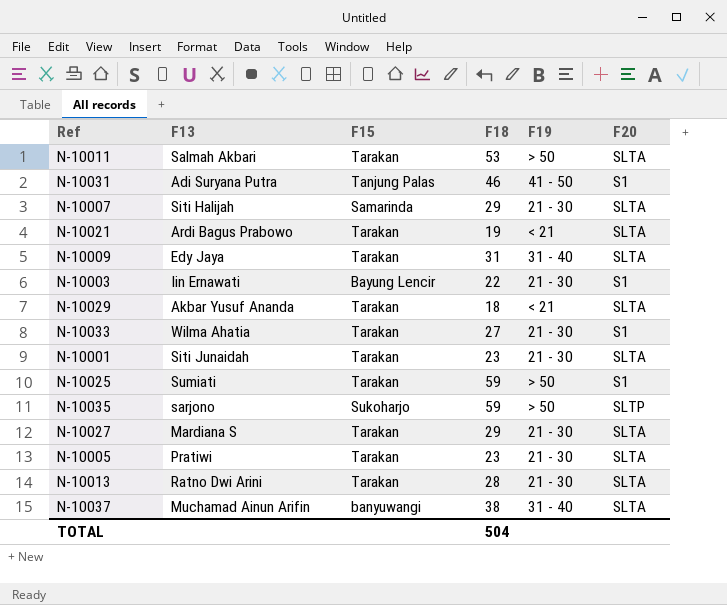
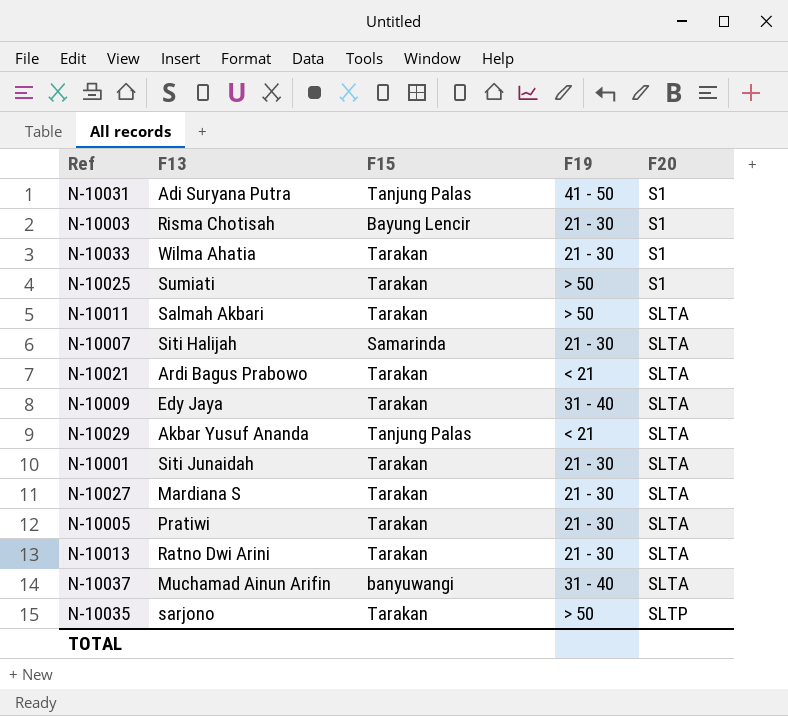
row order: none -> F20 ascending
column F18 | position: 4 -> none
N-10003 | F13: Iin Ernawati -> Risma Chotisah
N-10029 | F15: Tarakan -> Tanjung Palas
N-10035 | F15: Sukoharjo -> Tarakan

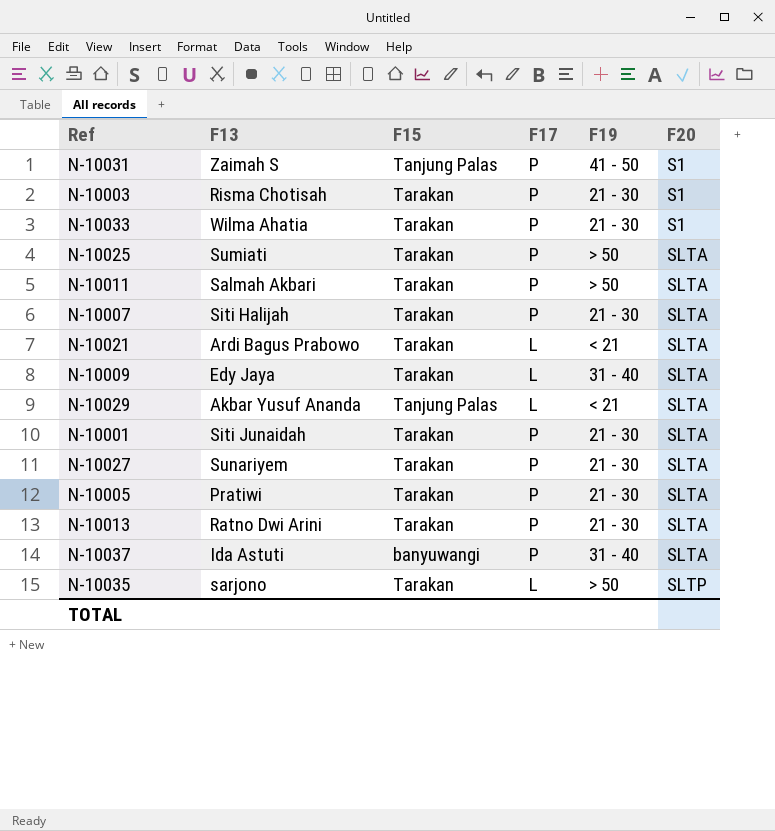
column F17 | position: none -> 4
N-10031 | F13: Adi Suryana Putra -> Zaimah S
N-10003 | F15: Bayung Lencir -> Tarakan
N-10025 | F20: S1 -> SLTA
N-10007 | F15: Samarinda -> Tarakan
N-10027 | F13: Mardiana S -> Sunariyem
N-10037 | F13: Muchamad Ainun Arifin -> Ida Astuti

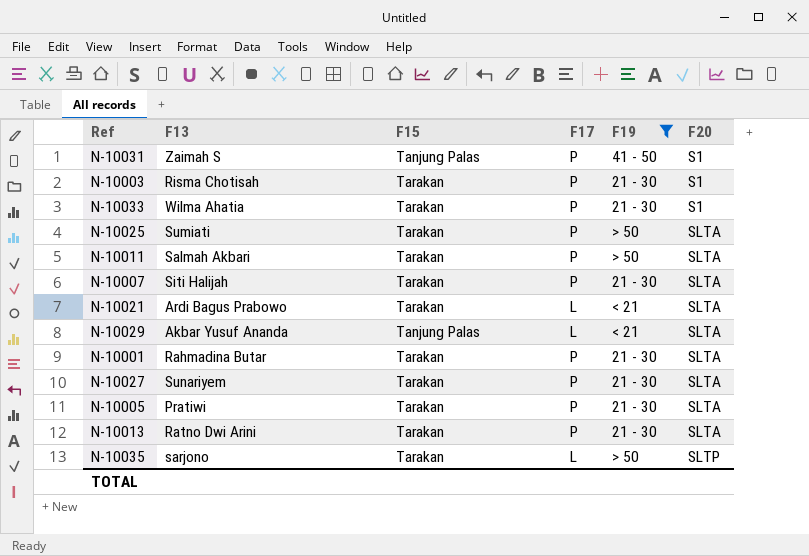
filter: none -> F19 != 31 - 40
N-10001 | F13: Siti Junaidah -> Rahmadina Butar

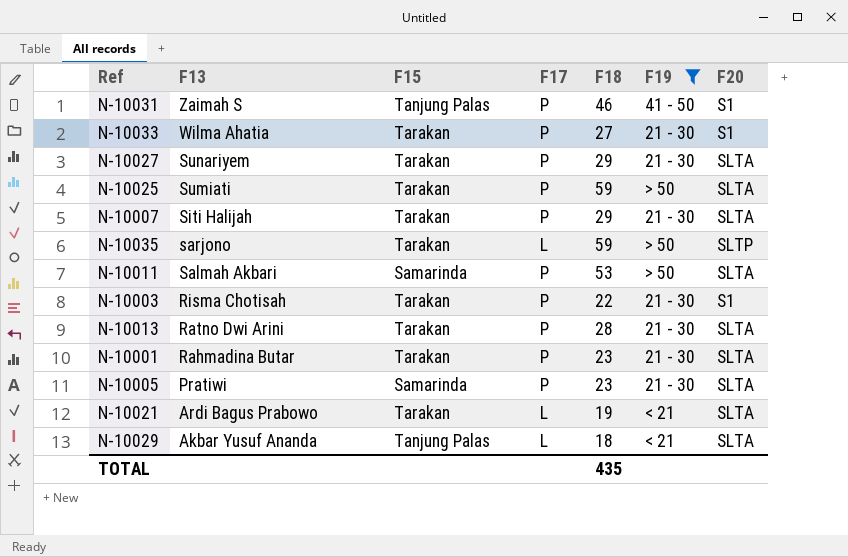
row order: F20 ascending -> F13 descending
column F18 | position: none -> 5
N-10011 | F15: Tarakan -> Samarinda
N-10005 | F15: Tarakan -> Samarinda

